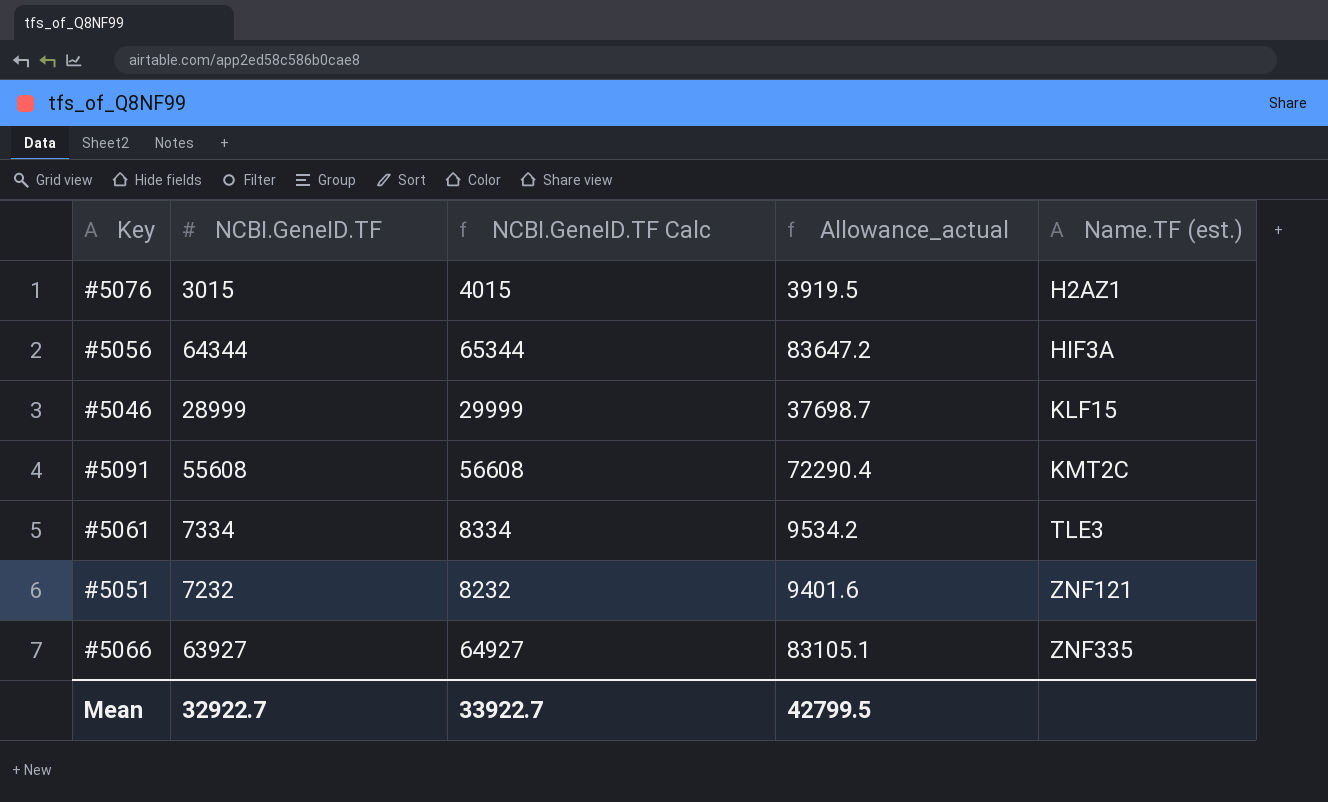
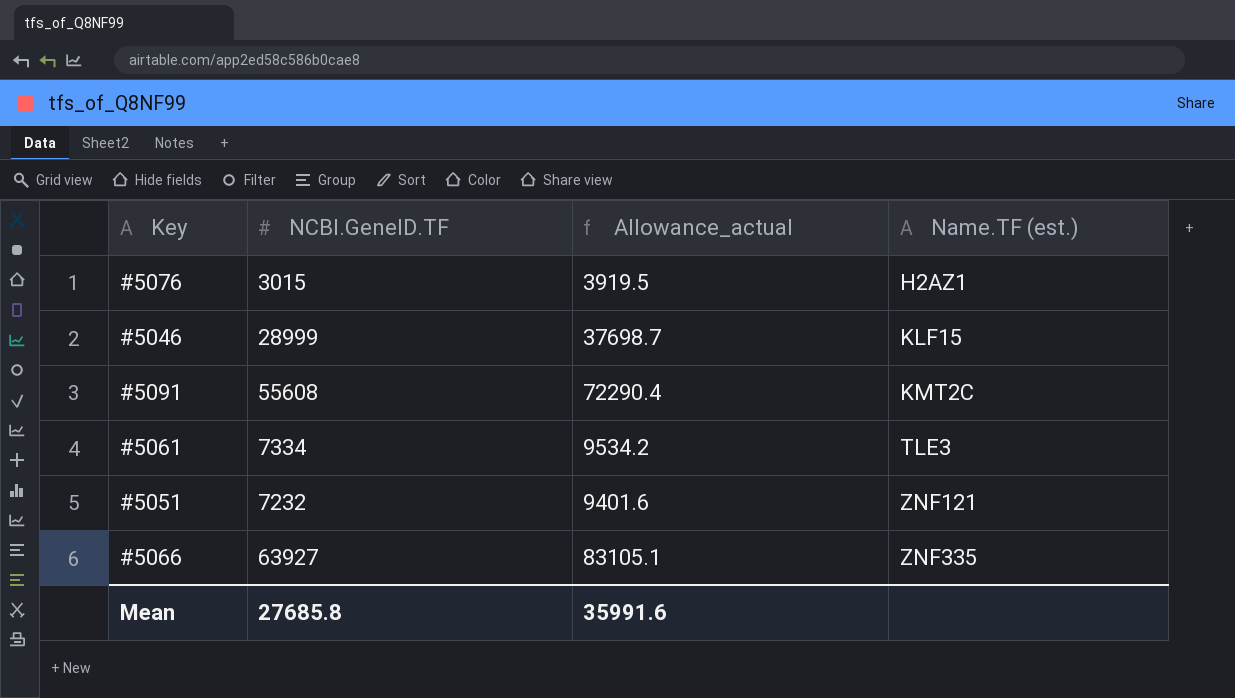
column NCBI.GeneID.TF Calc | formula: [NCBI.GeneID.TF] + 1000 -> none
row #5056: 64344 | 65344 | 83647.2 | HIF3A -> none
Mean | NCBI.GeneID.TF: 32922.7 -> 27685.8
Mean | Allowance_actual: 42799.5 -> 35991.6

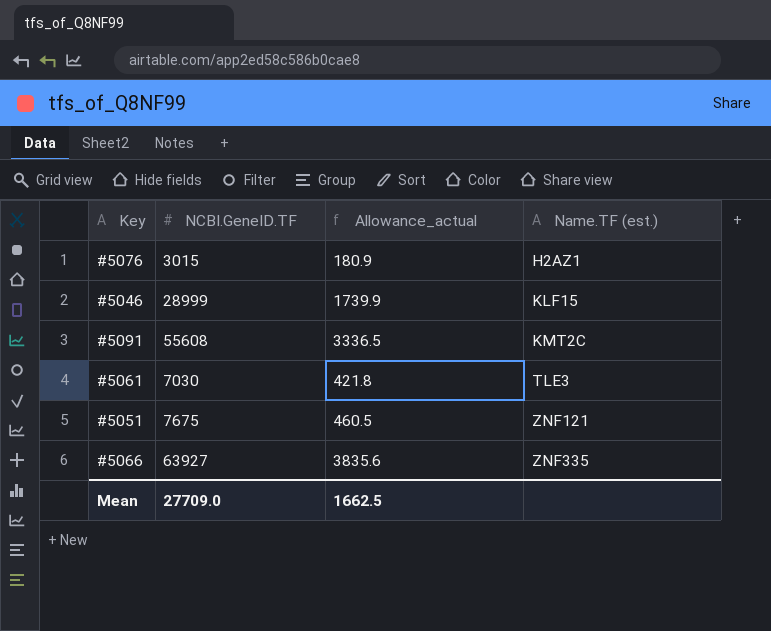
column Allowance_actual | formula: [NCBI.GeneID.TF] * 1.3 -> [NCBI.GeneID.TF] * 0.06
#5061 | NCBI.GeneID.TF: 7334 -> 7030
#5051 | NCBI.GeneID.TF: 7232 -> 7675
Mean | NCBI.GeneID.TF: 27685.8 -> 27709.0
Mean | Allowance_actual: 35991.6 -> 1662.5

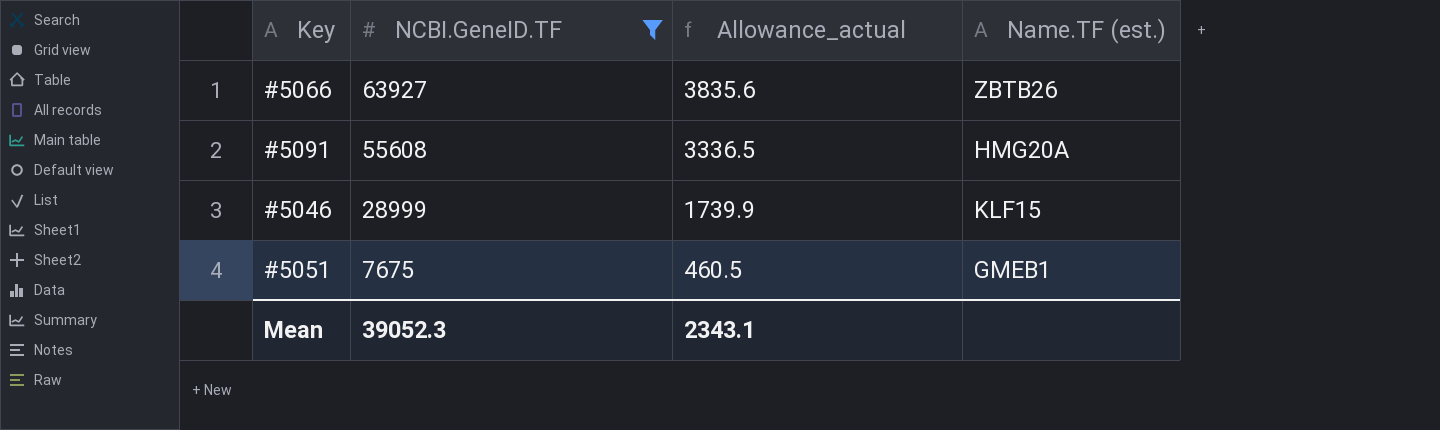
filter: none -> NCBI.GeneID.TF >= 7675
row order: Name.TF (est.) ascending -> NCBI.GeneID.TF descending
#5066 | Name.TF (est.): ZNF335 -> ZBTB26
#5091 | Name.TF (est.): KMT2C -> HMG20A
#5051 | Name.TF (est.): ZNF121 -> GMEB1
Mean | NCBI.GeneID.TF: 27709.0 -> 39052.3
Mean | Allowance_actual: 1662.5 -> 2343.1

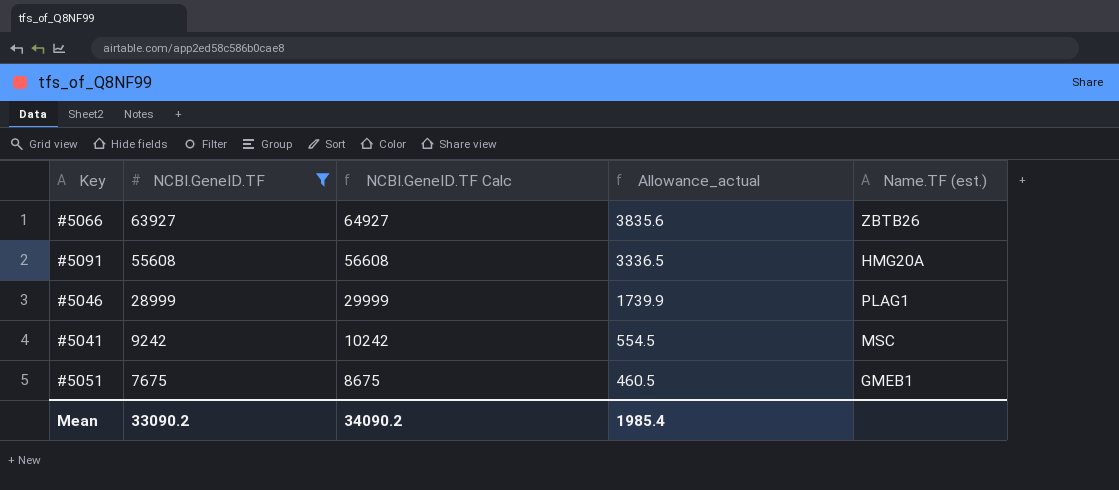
column NCBI.GeneID.TF Calc | formula: none -> [NCBI.GeneID.TF] + 1000
#5046 | Name.TF (est.): KLF15 -> PLAG1
row #5041: none -> 9242 | 10242 | 554.5 | MSC
Mean | NCBI.GeneID.TF: 39052.3 -> 33090.2
Mean | Allowance_actual: 2343.1 -> 1985.4

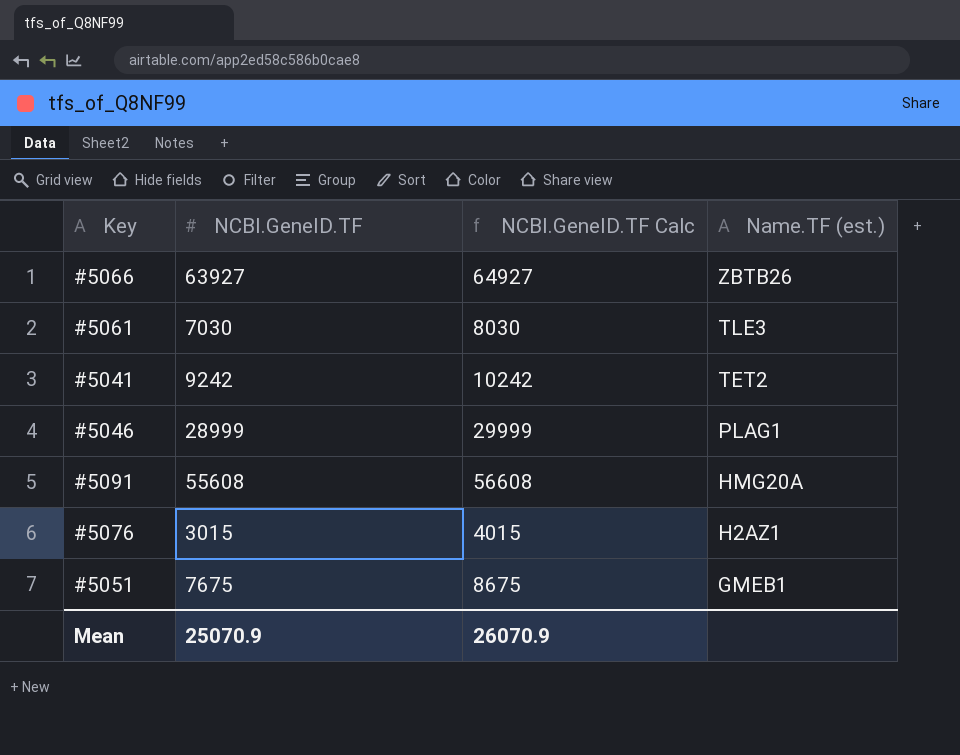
filter: NCBI.GeneID.TF >= 7675 -> none
row order: NCBI.GeneID.TF descending -> Name.TF (est.) descending
column Allowance_actual | formula: [NCBI.GeneID.TF] * 0.06 -> none
#5041 | Name.TF (est.): MSC -> TET2
Mean | NCBI.GeneID.TF: 33090.2 -> 25070.9
Mean | NCBI.GeneID.TF Calc: 34090.2 -> 26070.9

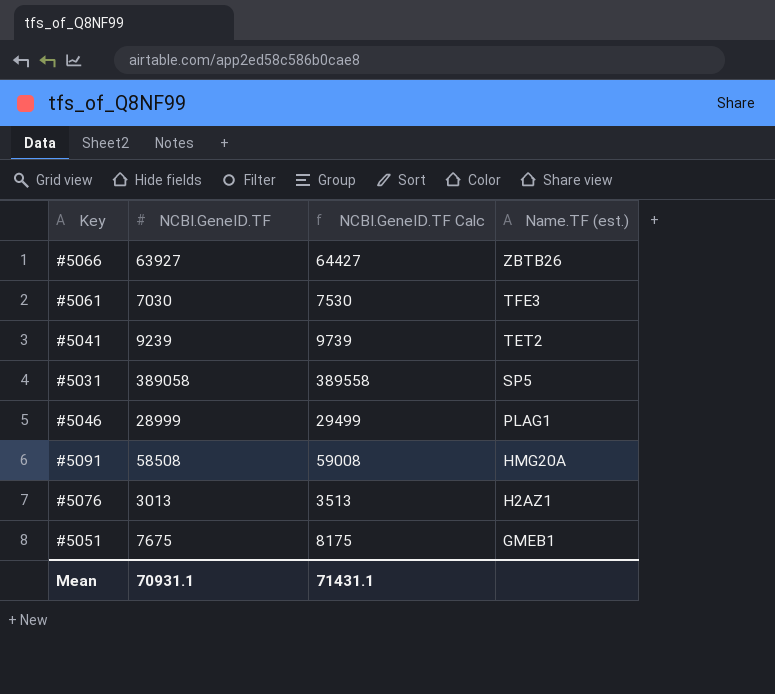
column NCBI.GeneID.TF Calc | formula: [NCBI.GeneID.TF] + 1000 -> [NCBI.GeneID.TF] + 500
#5061 | Name.TF (est.): TLE3 -> TFE3
#5041 | NCBI.GeneID.TF: 9242 -> 9239
row #5031: none -> 389058 | 389558 | SP5
#5091 | NCBI.GeneID.TF: 55608 -> 58508
#5076 | NCBI.GeneID.TF: 3015 -> 3013
Mean | NCBI.GeneID.TF: 25070.9 -> 70931.1
Mean | NCBI.GeneID.TF Calc: 26070.9 -> 71431.1

